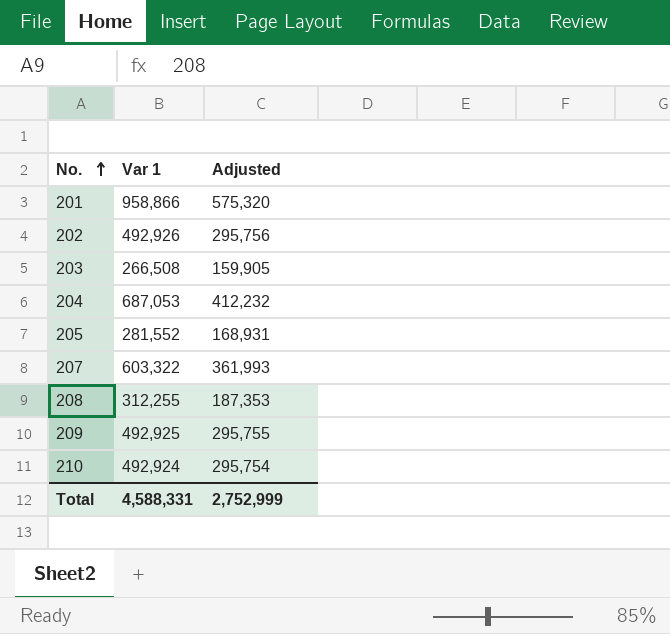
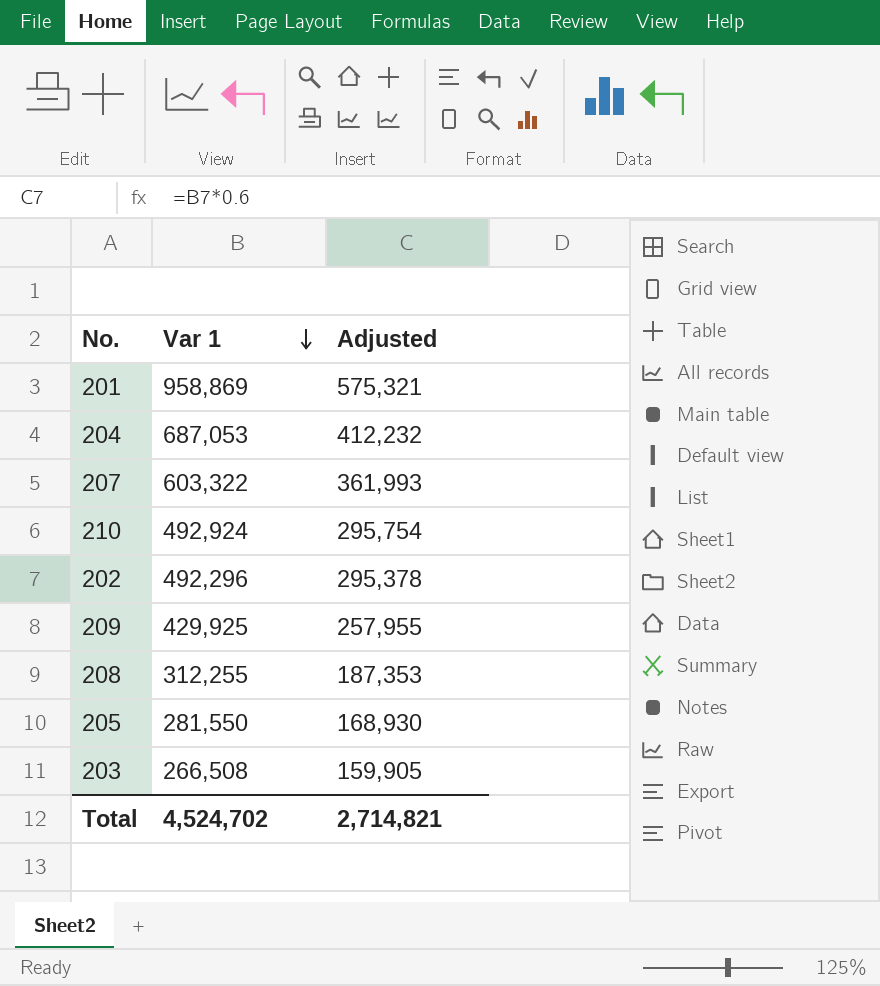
row order: No. ascending -> Var 1 descending
201 | Var 1: 958,866 -> 958,869
201 | Adjusted: 575,320 -> 575,321
202 | Var 1: 492,926 -> 492,296
202 | Adjusted: 295,756 -> 295,378
209 | Var 1: 492,925 -> 429,925
209 | Adjusted: 295,755 -> 257,955
205 | Var 1: 281,552 -> 281,550
205 | Adjusted: 168,931 -> 168,930
Total | Var 1: 4,588,331 -> 4,524,702
Total | Adjusted: 2,752,999 -> 2,714,821

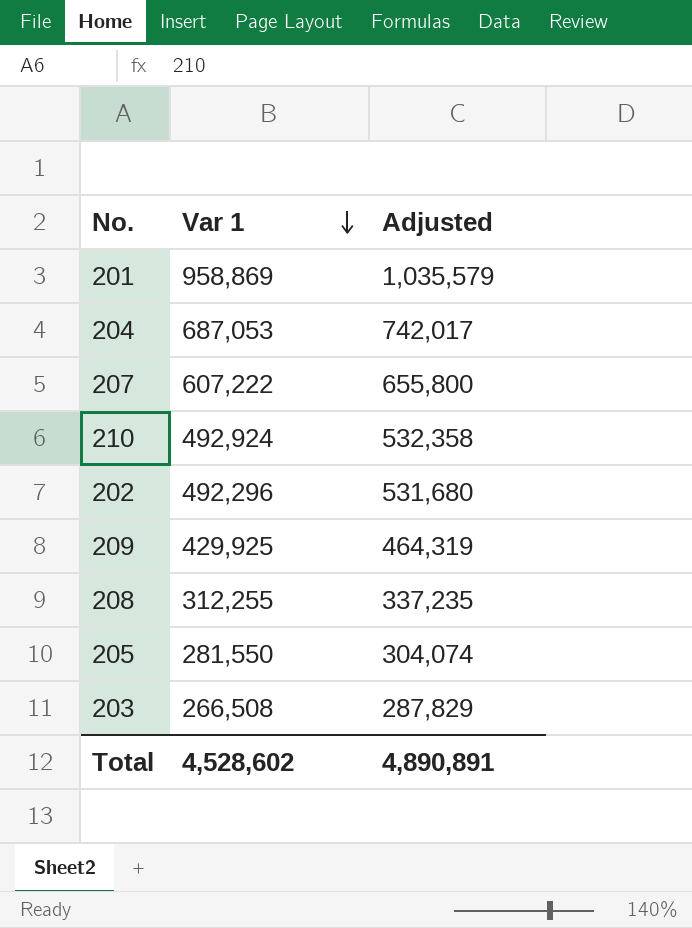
column Adjusted | formula: [Var 1] * 0.6 -> [Var 1] * 1.08
207 | Var 1: 603,322 -> 607,222
Total | Var 1: 4,524,702 -> 4,528,602
Total | Adjusted: 2,714,821 -> 4,890,891

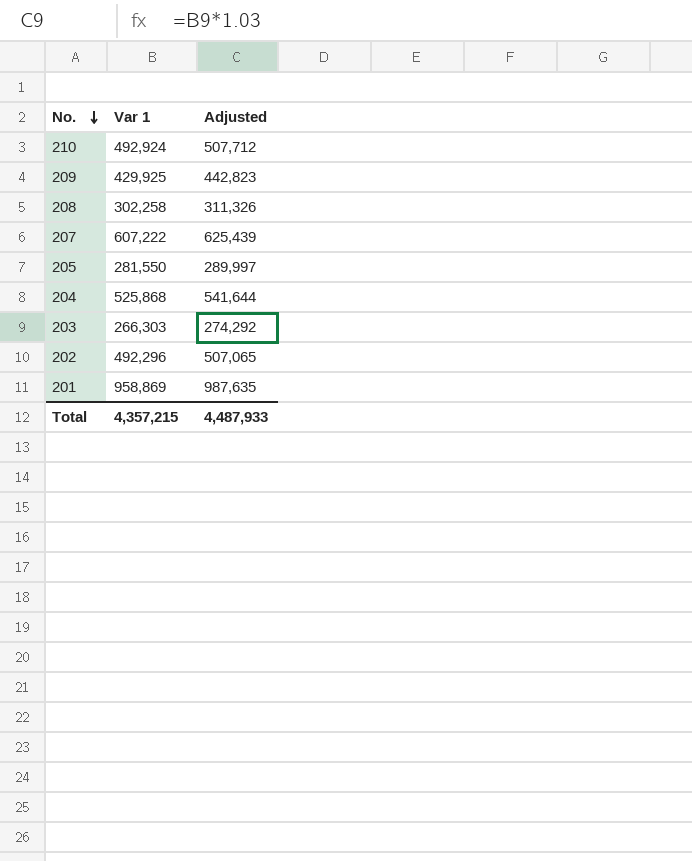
row order: Var 1 descending -> No. descending
column Adjusted | formula: [Var 1] * 1.08 -> [Var 1] * 1.03
208 | Var 1: 312,255 -> 302,258
204 | Var 1: 687,053 -> 525,868
203 | Var 1: 266,508 -> 266,303
Total | Var 1: 4,528,602 -> 4,357,215
Total | Adjusted: 4,890,891 -> 4,487,933

